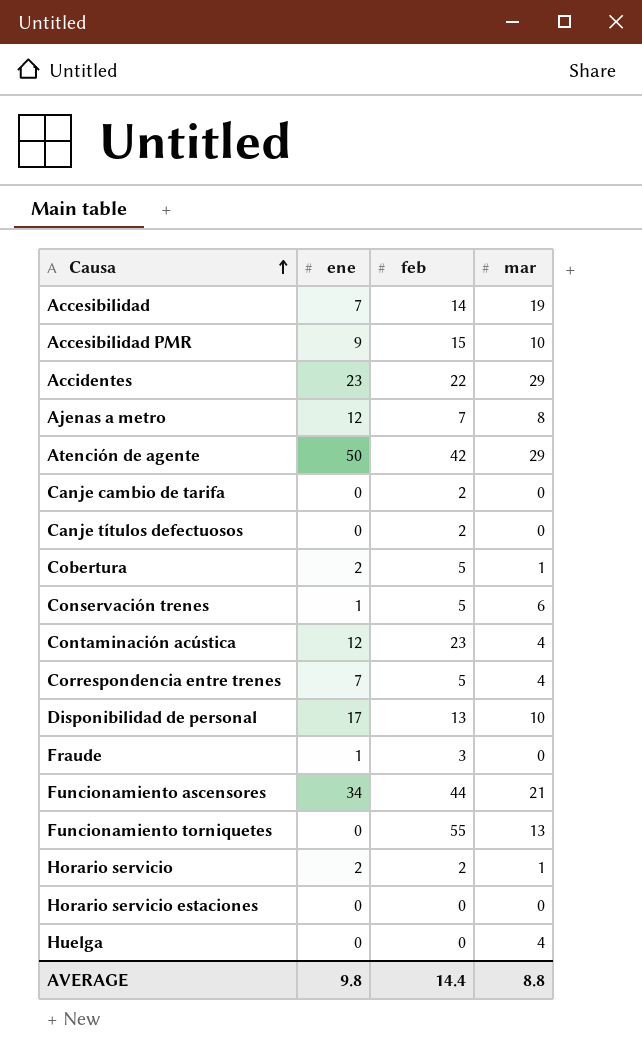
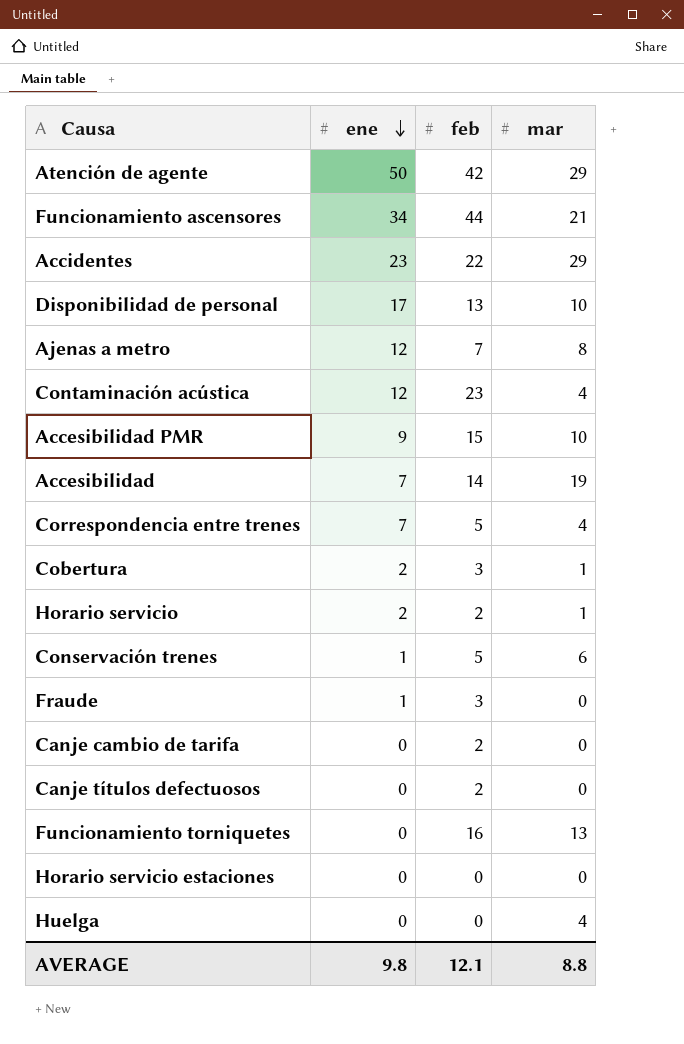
row order: Causa ascending -> ene descending
Cobertura | feb: 5 -> 3
Funcionamiento torniquetes | feb: 55 -> 16
AVERAGE | feb: 14.4 -> 12.1

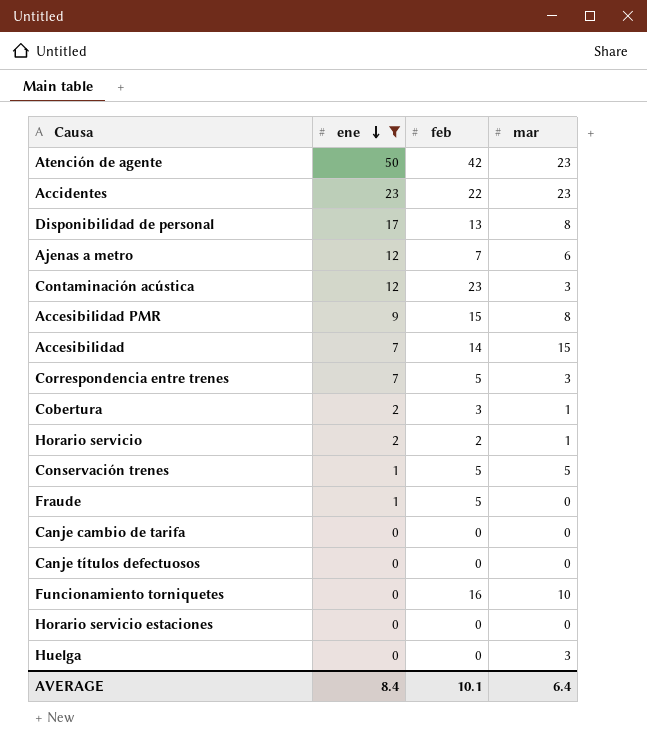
filter: none -> ene != 34
Atención de agente | mar: 29 -> 23
Accidentes | mar: 29 -> 23
Disponibilidad de personal | mar: 10 -> 8
Ajenas a metro | mar: 8 -> 6
Contaminación acústica | mar: 4 -> 3
Accesibilidad PMR | mar: 10 -> 8
Accesibilidad | mar: 19 -> 15
Correspondencia entre trenes | mar: 4 -> 3
Conservación trenes | mar: 6 -> 5
Fraude | feb: 3 -> 5
Canje cambio de tarifa | feb: 2 -> 0
Canje títulos defectuosos | feb: 2 -> 0
Funcionamiento torniquetes | mar: 13 -> 10
Huelga | mar: 4 -> 3
AVERAGE | ene: 9.8 -> 8.4
AVERAGE | feb: 12.1 -> 10.1
AVERAGE | mar: 8.8 -> 6.4

